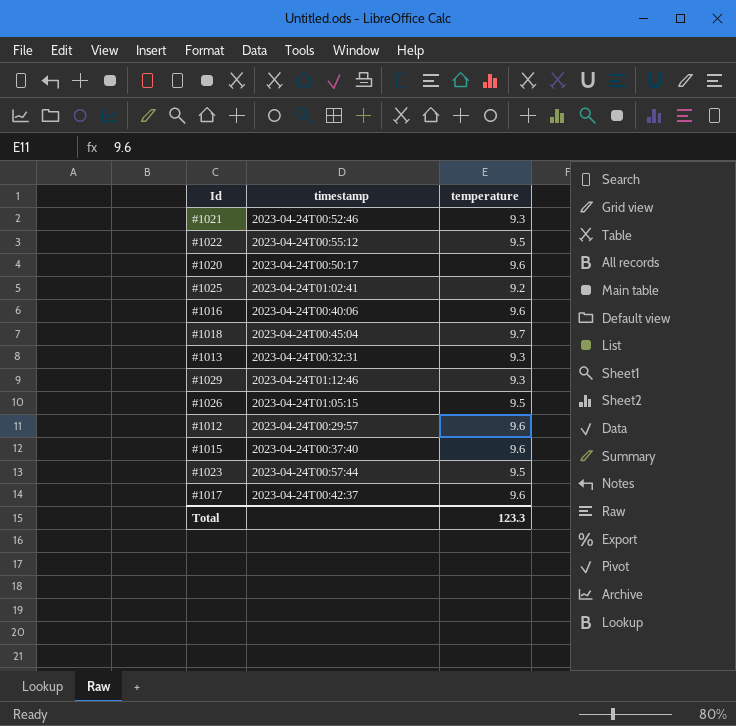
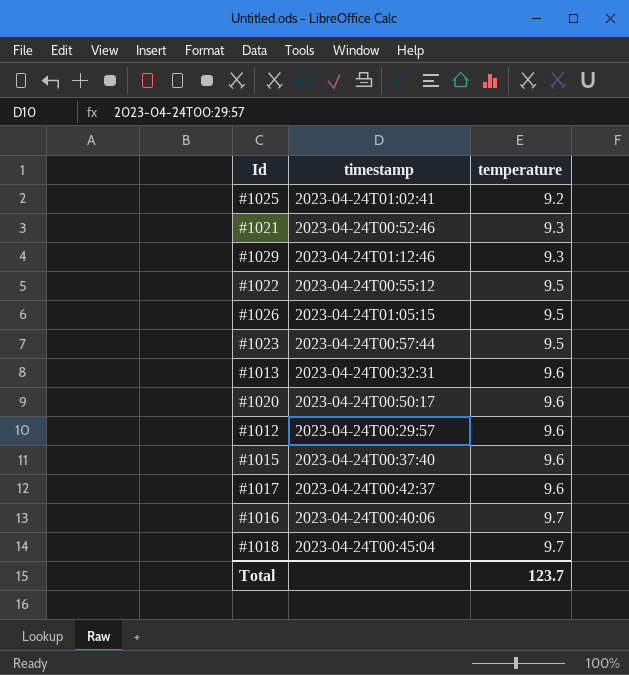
row order: none -> temperature ascending
#1013 | temperature: 9.3 -> 9.6
#1016 | temperature: 9.6 -> 9.7
Total | temperature: 123.3 -> 123.7

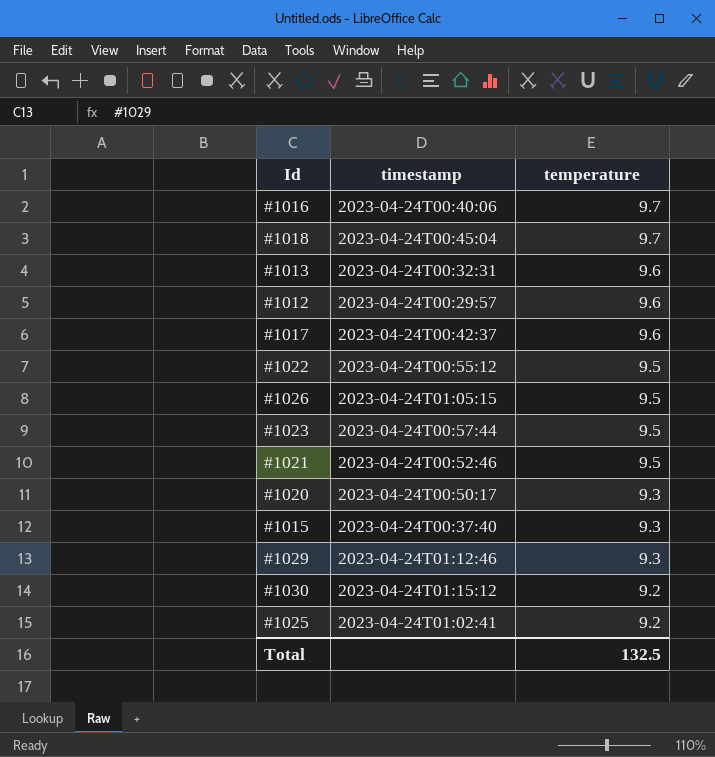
row order: temperature ascending -> temperature descending
#1021 | temperature: 9.3 -> 9.5
#1020 | temperature: 9.6 -> 9.3
#1015 | temperature: 9.6 -> 9.3
row #1030: none -> 2023-04-24T01:15:12 | 9.2
Total | temperature: 123.7 -> 132.5

